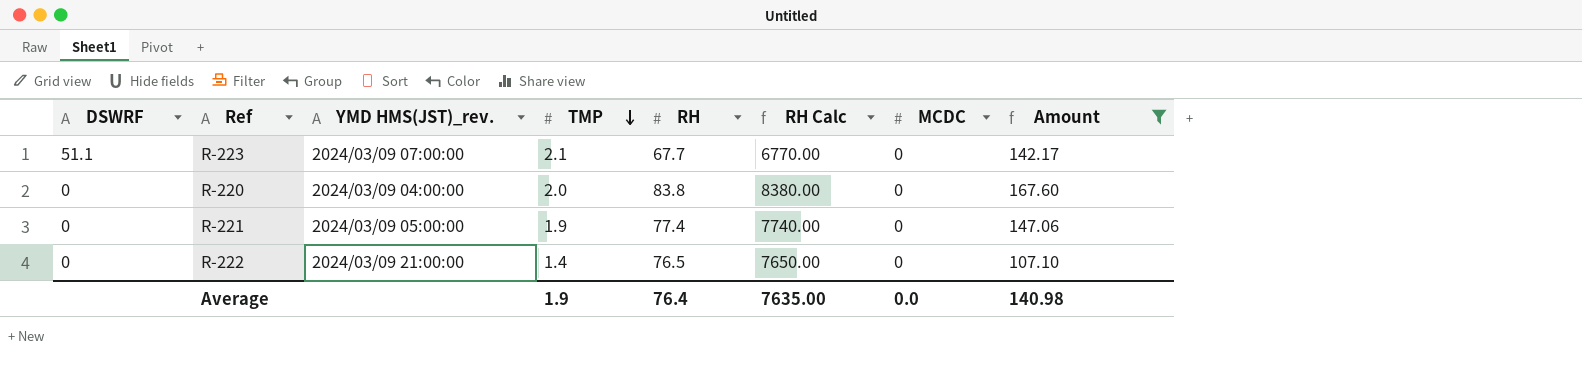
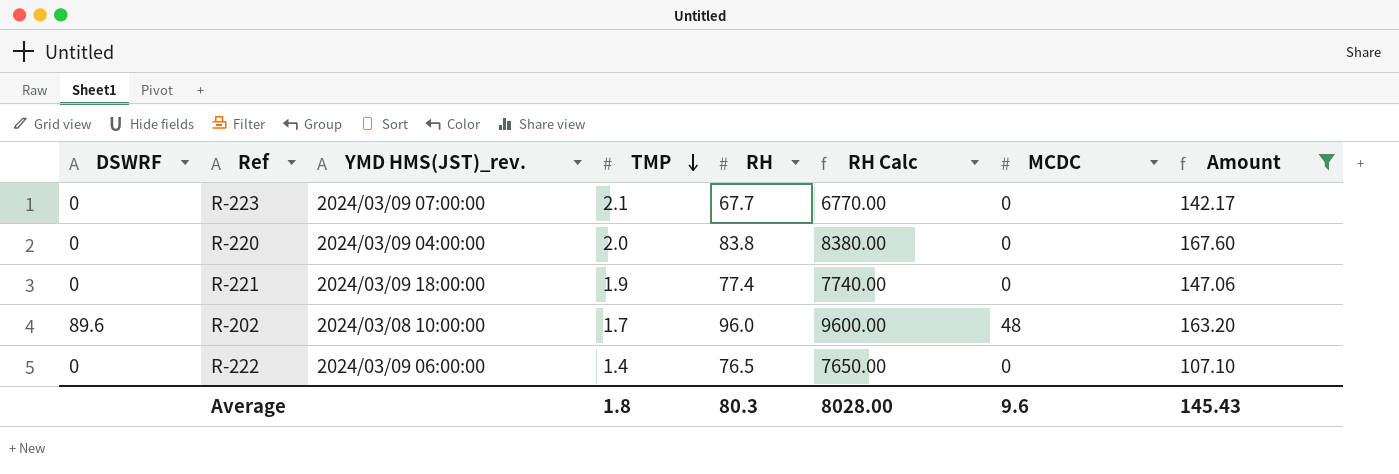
R-223 | DSWRF: 51.1 -> 0
R-221 | YMD HMS(JST)_rev.: 2024/03/09 05:00:00 -> 2024/03/09 18:00:00
row R-202: none -> 89.6 | 2024/03/08 10:00:00 | 1.7 | 96.0 | 9600.00 | 48 | 163.20
R-222 | YMD HMS(JST)_rev.: 2024/03/09 21:00:00 -> 2024/03/09 06:00:00
Average | TMP: 1.9 -> 1.8
Average | RH: 76.4 -> 80.3
Average | RH Calc: 7635.00 -> 8028.00
Average | MCDC: 0.0 -> 9.6
Average | Amount: 140.98 -> 145.43

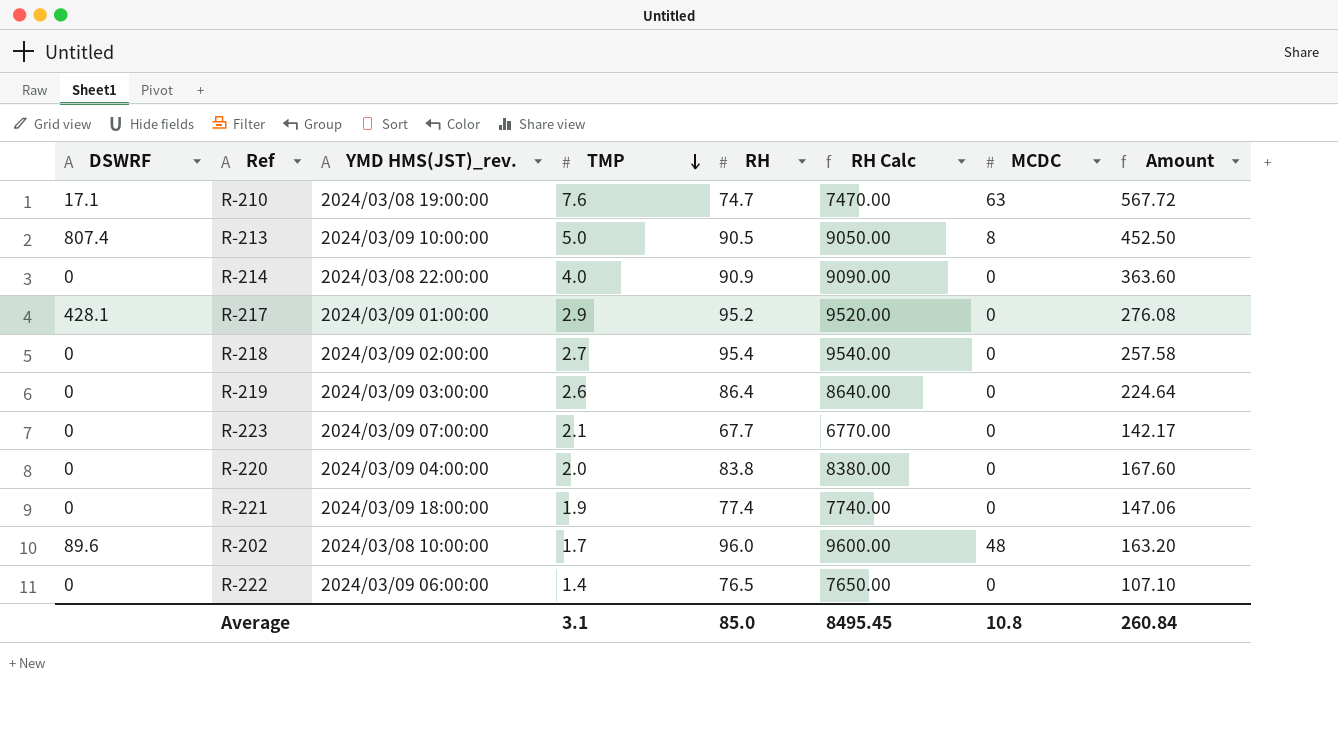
filter: Amount <= 167.60 -> none
Average | TMP: 1.8 -> 3.1
Average | RH: 80.3 -> 85.0
Average | RH Calc: 8028.00 -> 8495.45
Average | MCDC: 9.6 -> 10.8
Average | Amount: 145.43 -> 260.84

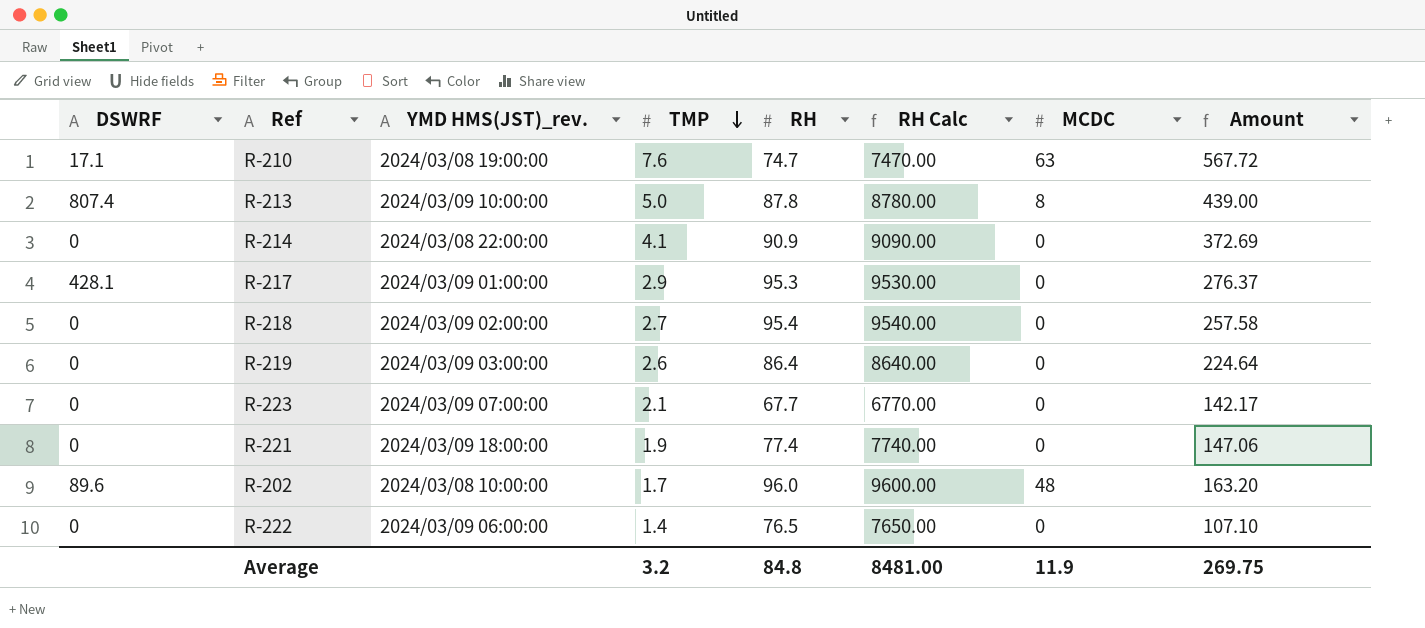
row R-220: 0 | 2024/03/09 04:00:00 | 2.0 | 83.8 | 8380.00 | 0 | 167.60 -> none
R-213 | RH: 90.5 -> 87.8
R-213 | RH Calc: 9050.00 -> 8780.00
R-213 | Amount: 452.50 -> 439.00
R-214 | TMP: 4.0 -> 4.1
R-214 | Amount: 363.60 -> 372.69
R-217 | RH: 95.2 -> 95.3
R-217 | RH Calc: 9520.00 -> 9530.00
R-217 | Amount: 276.08 -> 276.37
Average | TMP: 3.1 -> 3.2
Average | RH: 85.0 -> 84.8
Average | RH Calc: 8495.45 -> 8481.00
Average | MCDC: 10.8 -> 11.9
Average | Amount: 260.84 -> 269.75

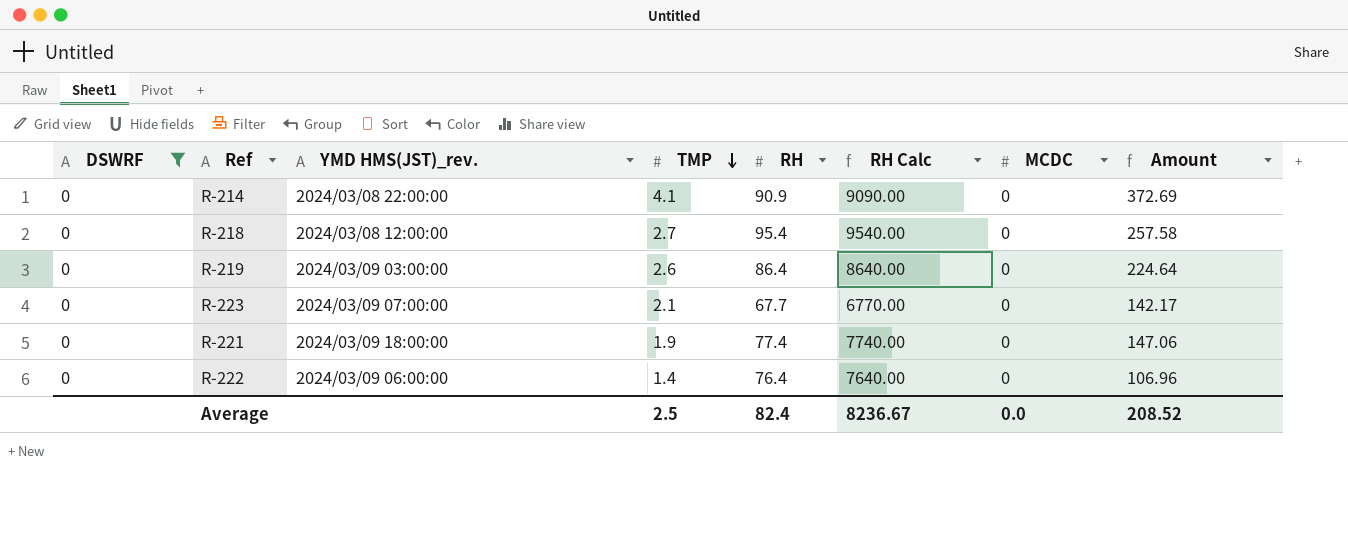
filter: none -> DSWRF = 0
R-218 | YMD HMS(JST)_rev.: 2024/03/09 02:00:00 -> 2024/03/08 12:00:00
R-222 | RH: 76.5 -> 76.4
R-222 | RH Calc: 7650.00 -> 7640.00
R-222 | Amount: 107.10 -> 106.96
Average | TMP: 3.2 -> 2.5
Average | RH: 84.8 -> 82.4
Average | RH Calc: 8481.00 -> 8236.67
Average | MCDC: 11.9 -> 0.0
Average | Amount: 269.75 -> 208.52

